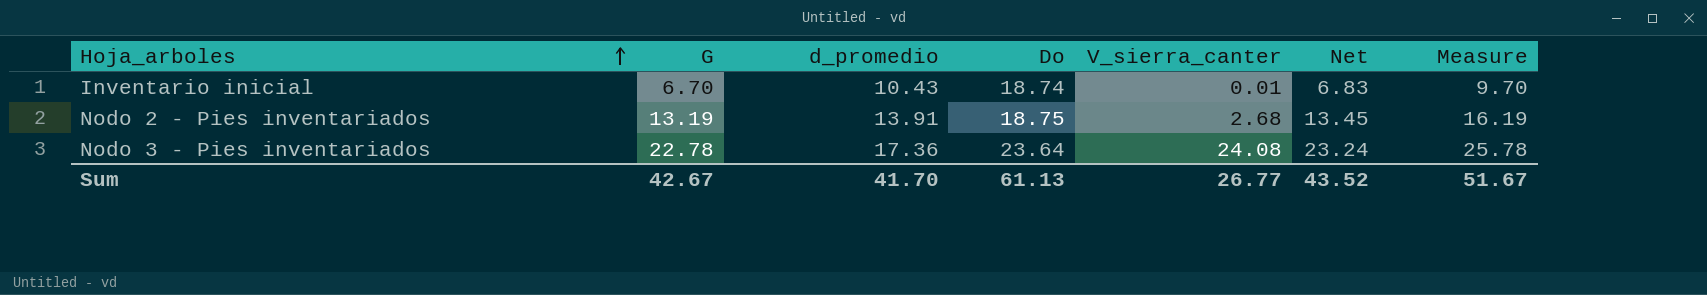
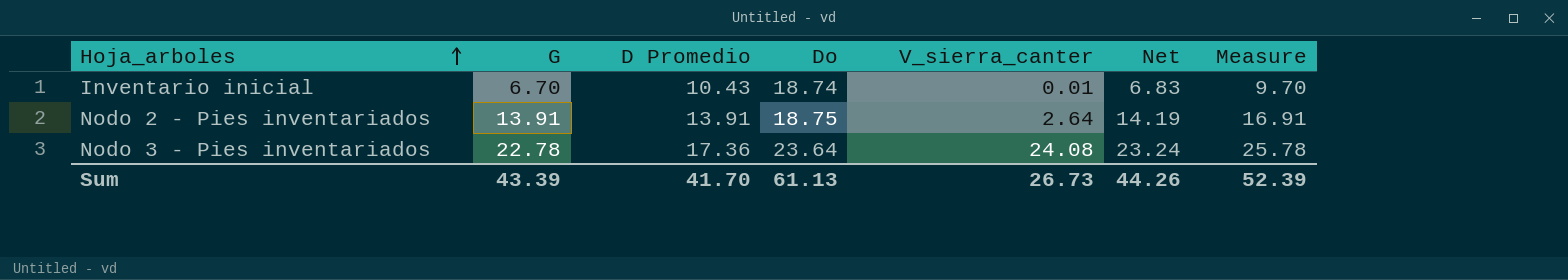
column name: d_promedio -> D Promedio
Nodo 2 - Pies inventariados | G: 13.19 -> 13.91
Nodo 2 - Pies inventariados | V_sierra_canter: 2.68 -> 2.64
Nodo 2 - Pies inventariados | Net: 13.45 -> 14.19
Nodo 2 - Pies inventariados | Measure: 16.19 -> 16.91
Sum | G: 42.67 -> 43.39
Sum | V_sierra_canter: 26.77 -> 26.73
Sum | Net: 43.52 -> 44.26
Sum | Measure: 51.67 -> 52.39

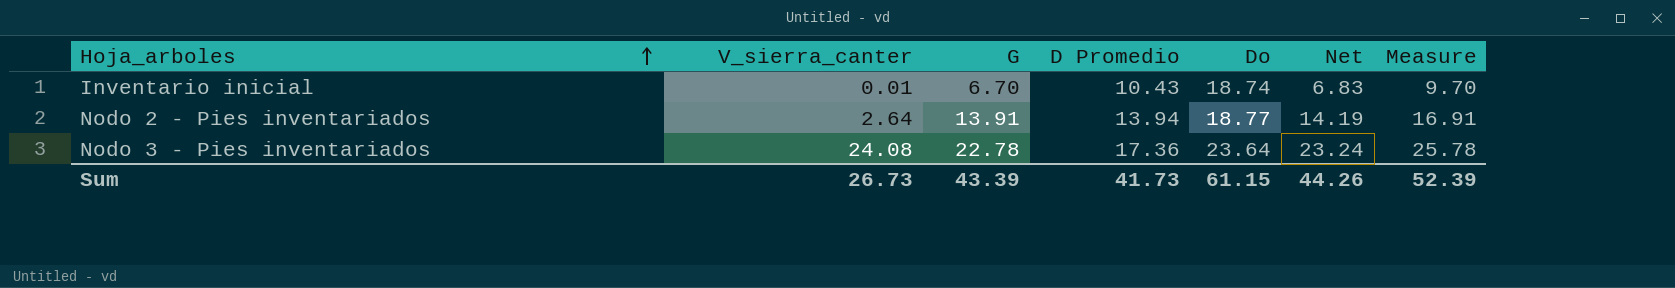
column V_sierra_canter | position: 5 -> 2
Nodo 2 - Pies inventariados | D Promedio: 13.91 -> 13.94
Nodo 2 - Pies inventariados | Do: 18.75 -> 18.77
Sum | D Promedio: 41.70 -> 41.73
Sum | Do: 61.13 -> 61.15

